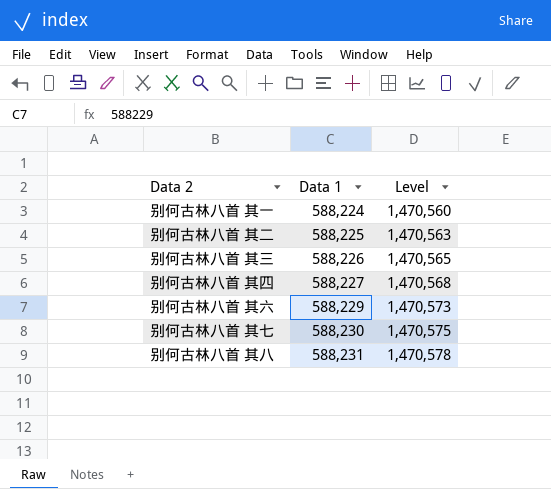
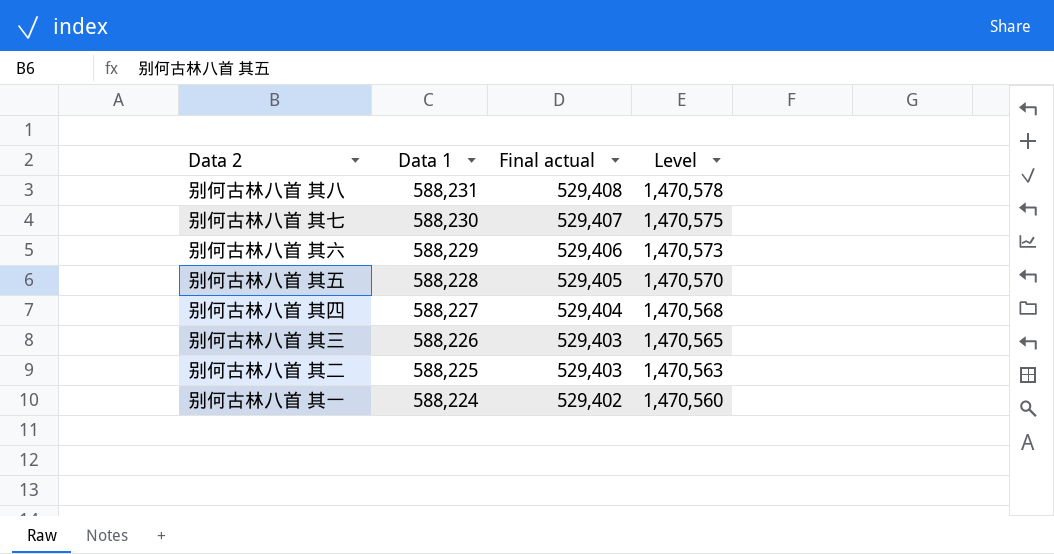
row order: Data 1 ascending -> Data 1 descending
column Final actual | formula: none -> [Data 1] * 0.9
row 别何古林八首 其五: none -> 588,228 | 529,405 | 1,470,570

